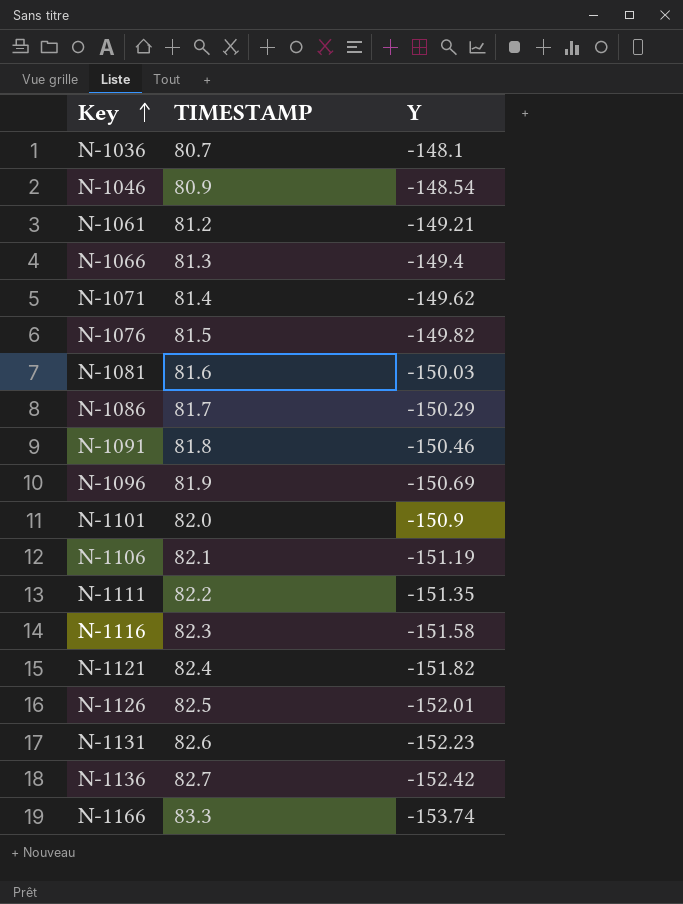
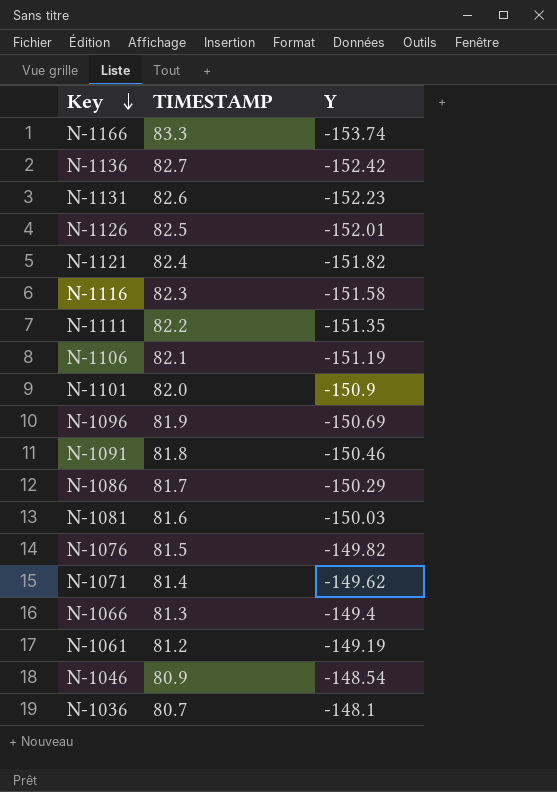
row order: Key ascending -> Key descending
N-1061 | Y: -149.21 -> -149.19

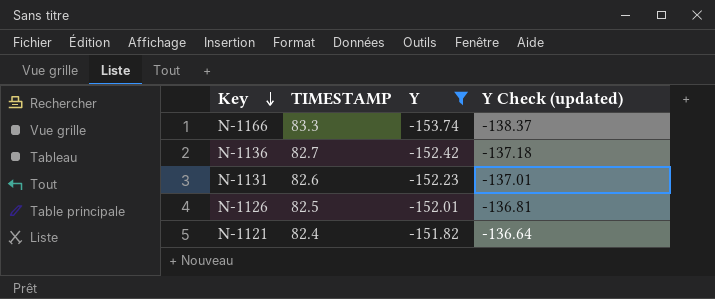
filter: none -> Y <= -151.82
column Y Check (updated) | formula: none -> [Y] * 0.9

